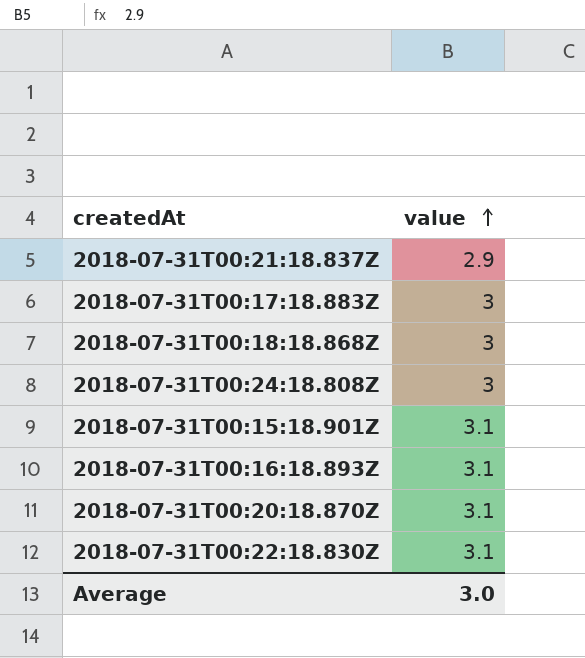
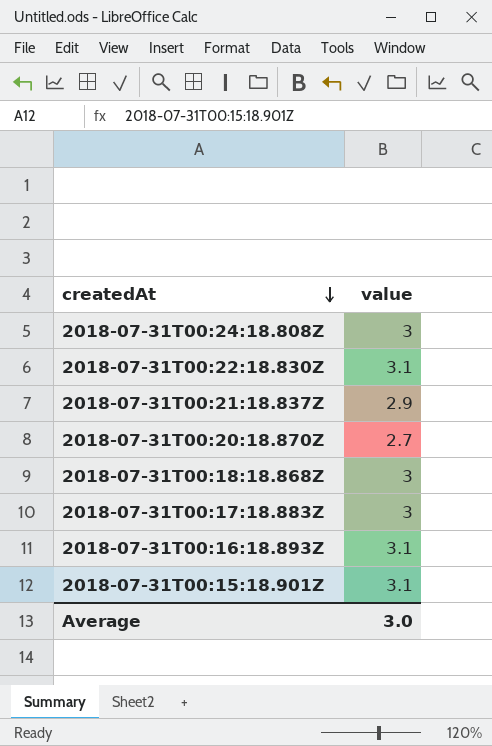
row order: value ascending -> createdAt descending
2018-07-31T00:20:18.870Z | value: 3.1 -> 2.7

